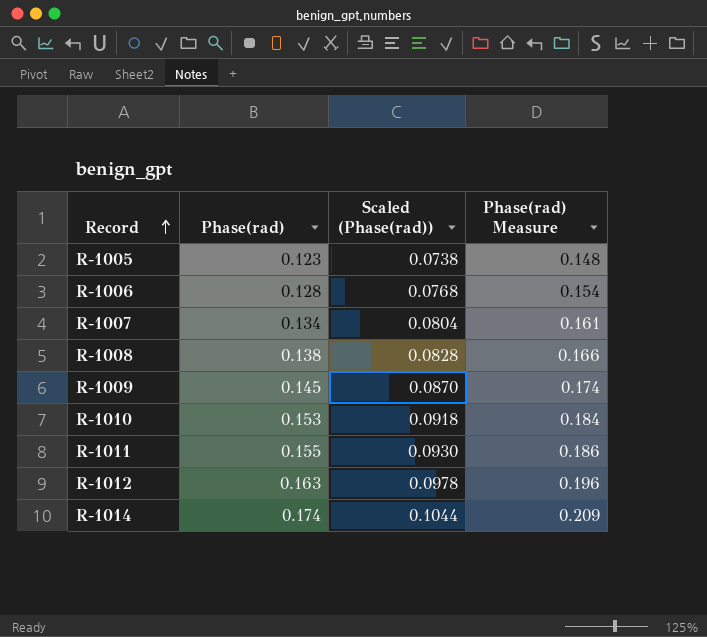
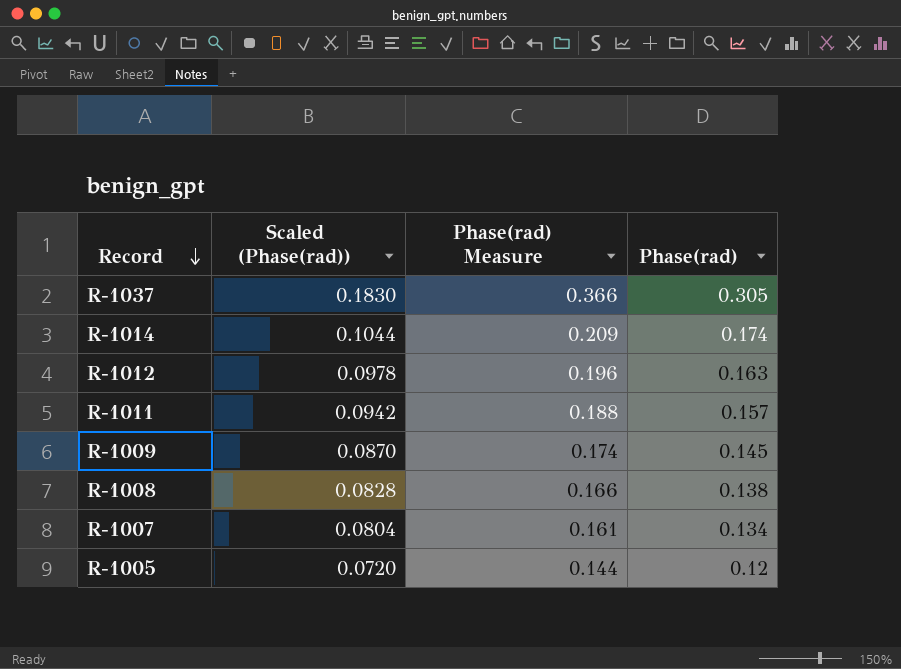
row order: Record ascending -> Record descending
column Phase(rad) | position: 2 -> 4
row R-1006: 0.128 | 0.0768 | 0.154 -> none
row R-1010: 0.153 | 0.0918 | 0.184 -> none
row R-1037: none -> 0.1830 | 0.366 | 0.305
R-1011 | Scaled (Phase(rad)): 0.0930 -> 0.0942
R-1011 | Phase(rad) Measure: 0.186 -> 0.188
R-1011 | Phase(rad): 0.155 -> 0.157
R-1005 | Scaled (Phase(rad)): 0.0738 -> 0.0720
R-1005 | Phase(rad) Measure: 0.148 -> 0.144
R-1005 | Phase(rad): 0.123 -> 0.12

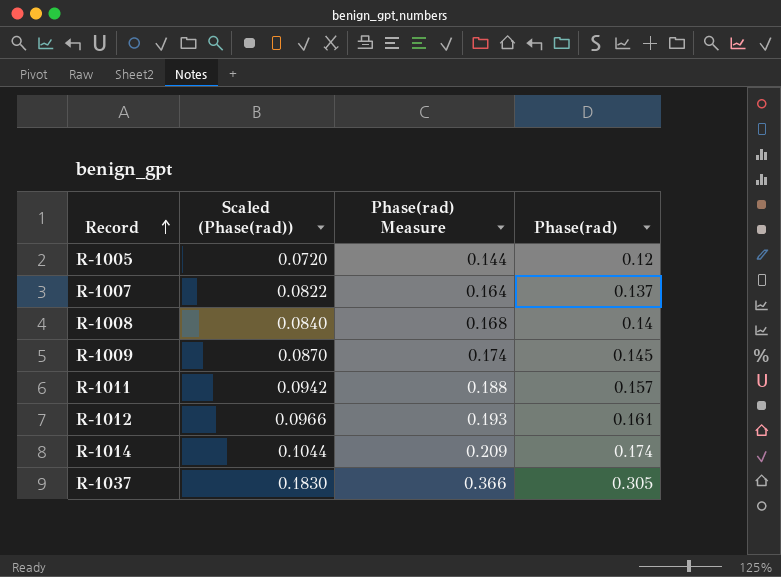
row order: Record descending -> Record ascending
R-1007 | Scaled (Phase(rad)): 0.0804 -> 0.0822
R-1007 | Phase(rad) Measure: 0.161 -> 0.164
R-1007 | Phase(rad): 0.134 -> 0.137
R-1008 | Scaled (Phase(rad)): 0.0828 -> 0.0840
R-1008 | Phase(rad) Measure: 0.166 -> 0.168
R-1008 | Phase(rad): 0.138 -> 0.14
R-1012 | Scaled (Phase(rad)): 0.0978 -> 0.0966
R-1012 | Phase(rad) Measure: 0.196 -> 0.193
R-1012 | Phase(rad): 0.163 -> 0.161

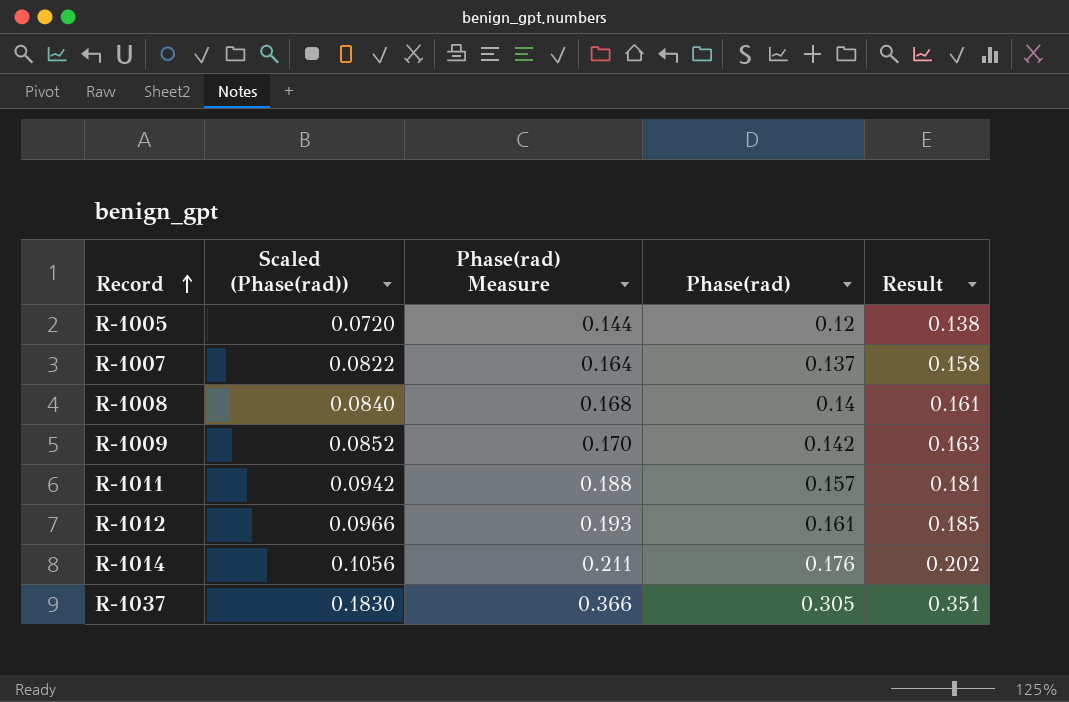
column Result | formula: none -> [Phase(rad)] * 1.15
R-1009 | Scaled (Phase(rad)): 0.0870 -> 0.0852
R-1009 | Phase(rad) Measure: 0.174 -> 0.170
R-1009 | Phase(rad): 0.145 -> 0.142
R-1014 | Scaled (Phase(rad)): 0.1044 -> 0.1056
R-1014 | Phase(rad) Measure: 0.209 -> 0.211
R-1014 | Phase(rad): 0.174 -> 0.176

